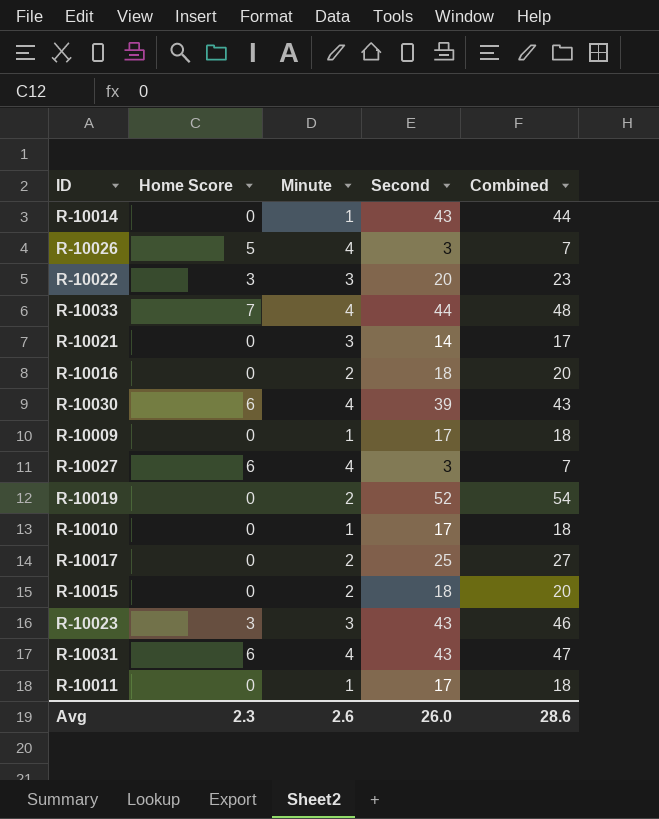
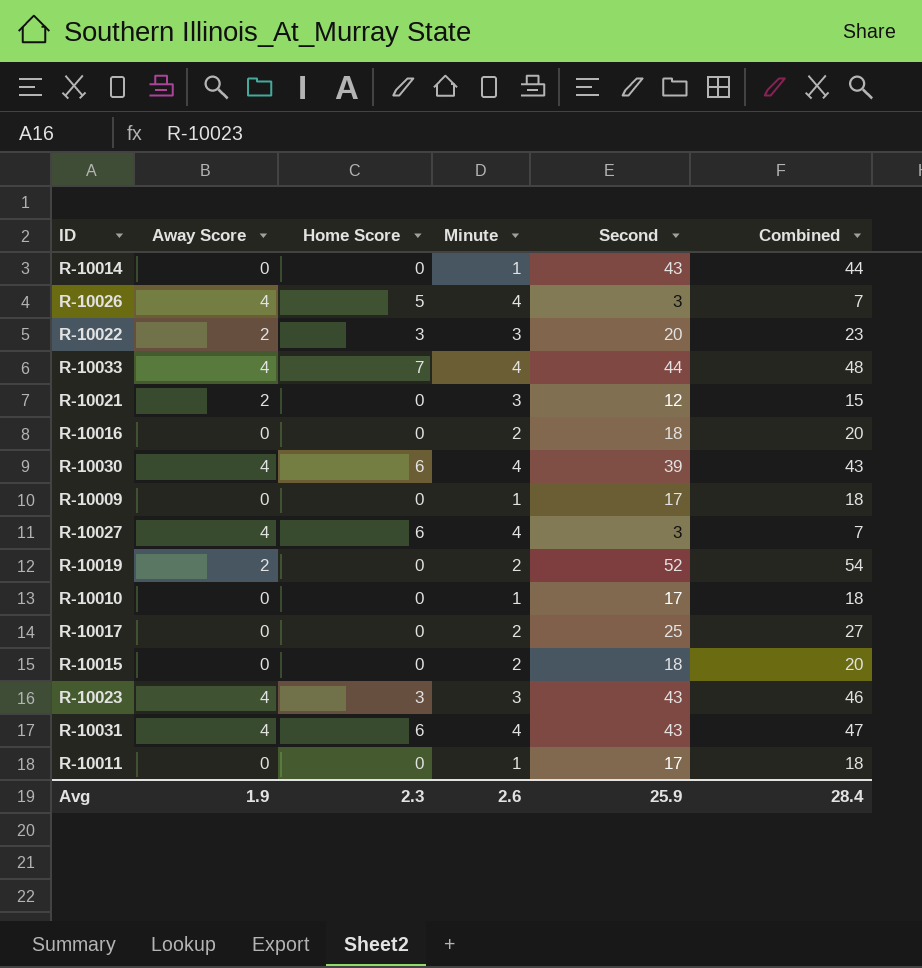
column Away Score | position: none -> 2
R-10021 | Second: 14 -> 12
R-10021 | Combined: 17 -> 15
Avg | Second: 26.0 -> 25.9
Avg | Combined: 28.6 -> 28.4

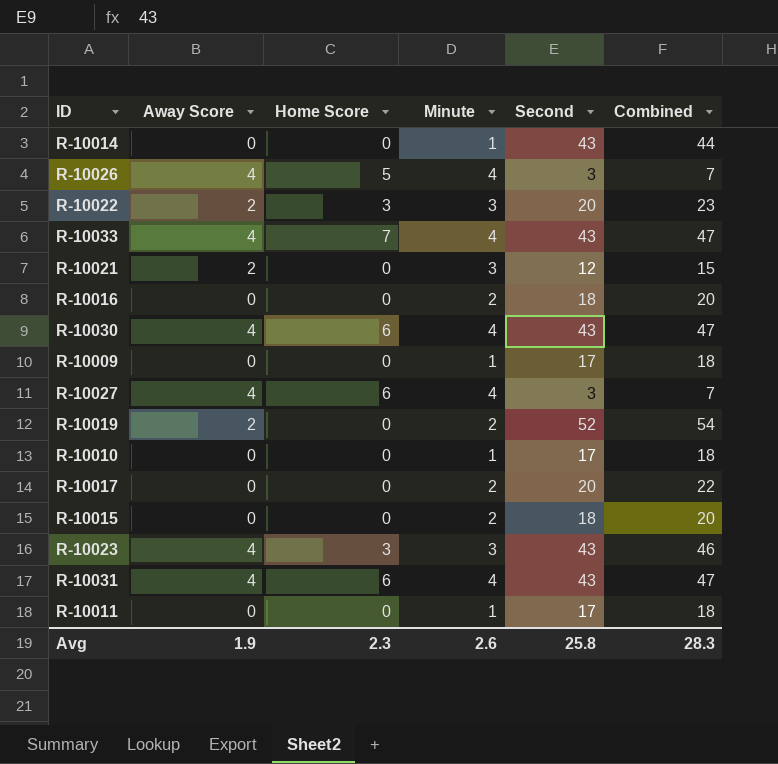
R-10033 | Second: 44 -> 43
R-10033 | Combined: 48 -> 47
R-10030 | Second: 39 -> 43
R-10030 | Combined: 43 -> 47
R-10017 | Second: 25 -> 20
R-10017 | Combined: 27 -> 22
Avg | Second: 25.9 -> 25.8
Avg | Combined: 28.4 -> 28.3

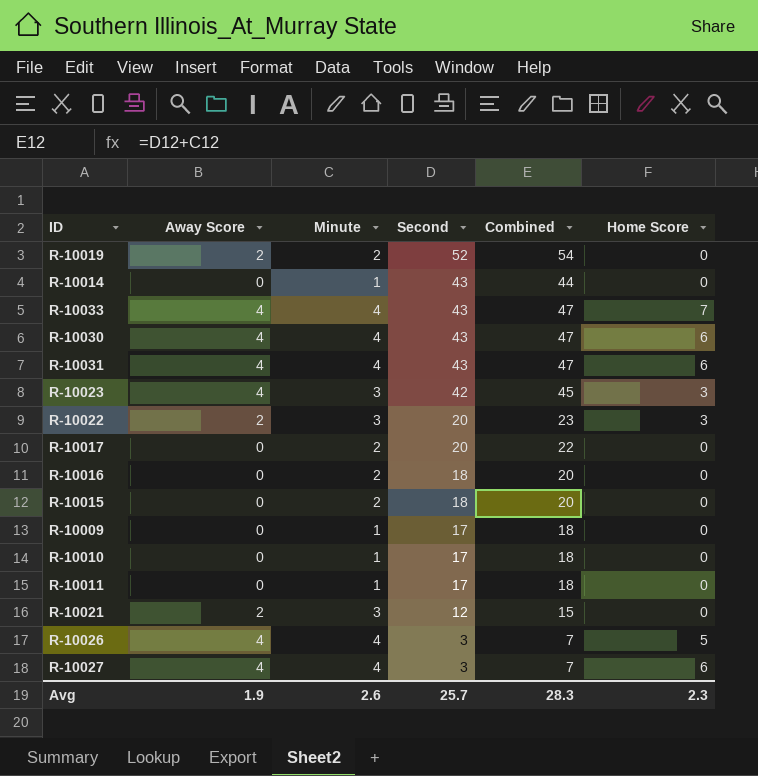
row order: none -> Second descending
column Home Score | position: 3 -> 6
R-10023 | Second: 43 -> 42
R-10023 | Combined: 46 -> 45
Avg | Second: 25.8 -> 25.7

